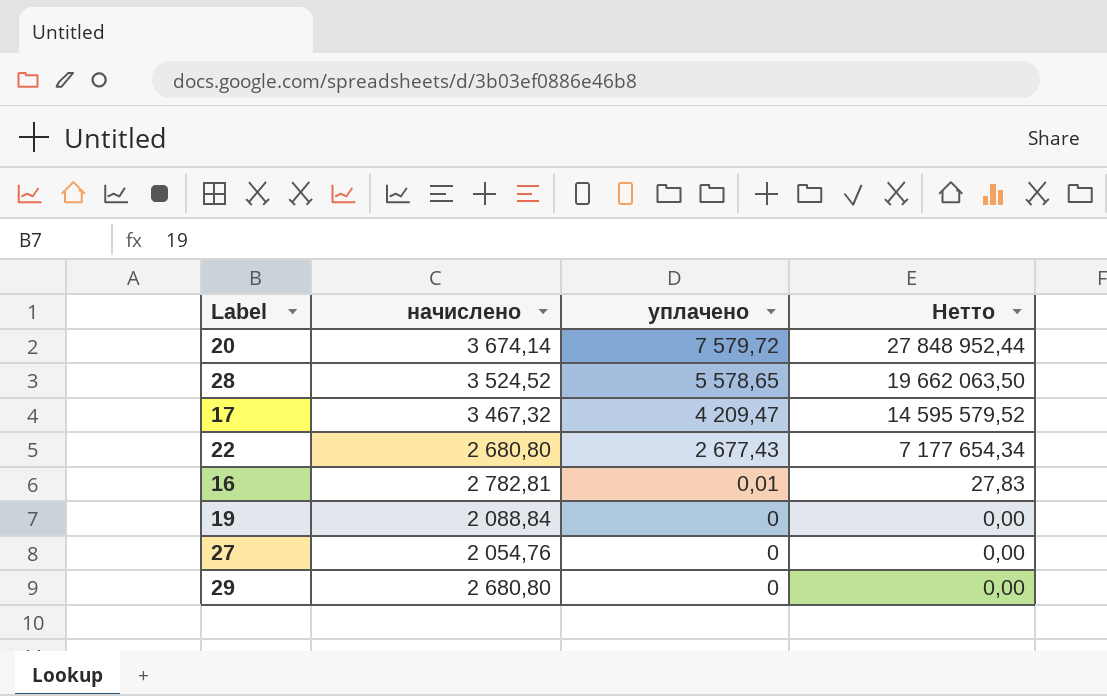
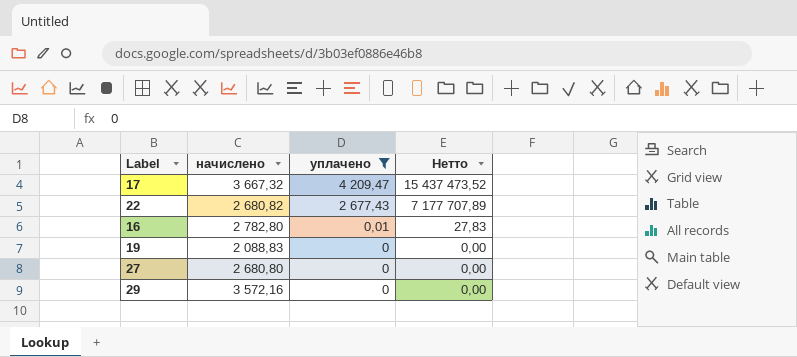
filter: none -> уплачено <= 4 209,47
17 | начислено: 3 467,32 -> 3 667,32
17 | Нетто: 14 595 579,52 -> 15 437 473,52
22 | начислено: 2 680,80 -> 2 680,82
22 | Нетто: 7 177 654,34 -> 7 177 707,89
16 | начислено: 2 782,81 -> 2 782,80
19 | начислено: 2 088,84 -> 2 088,83
27 | начислено: 2 054,76 -> 2 680,80
29 | начислено: 2 680,80 -> 3 572,16

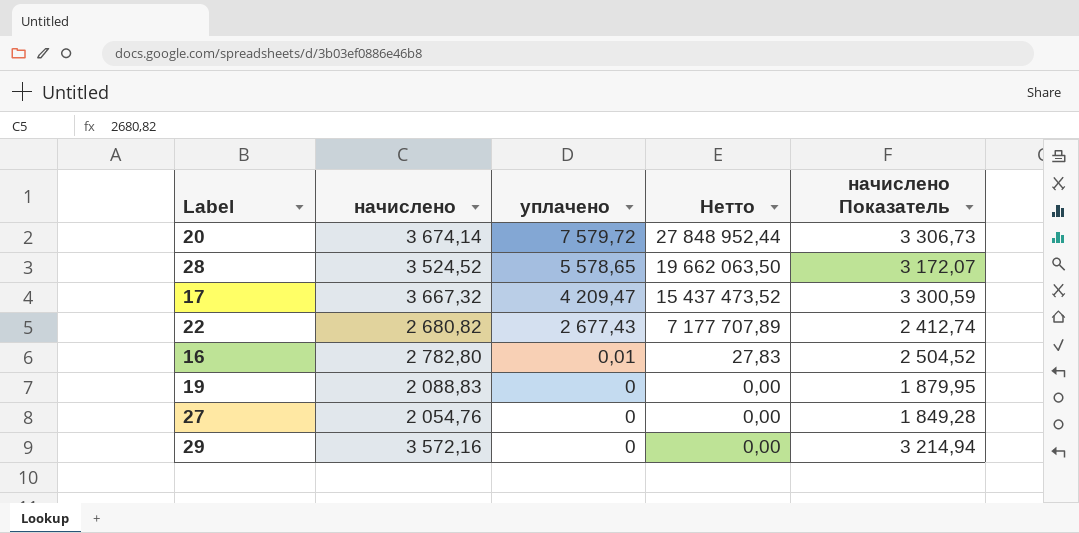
filter: уплачено <= 4 209,47 -> none
column начислено Показатель | formula: none -> [начислено] * 0,9
27 | начислено: 2 680,80 -> 2 054,76

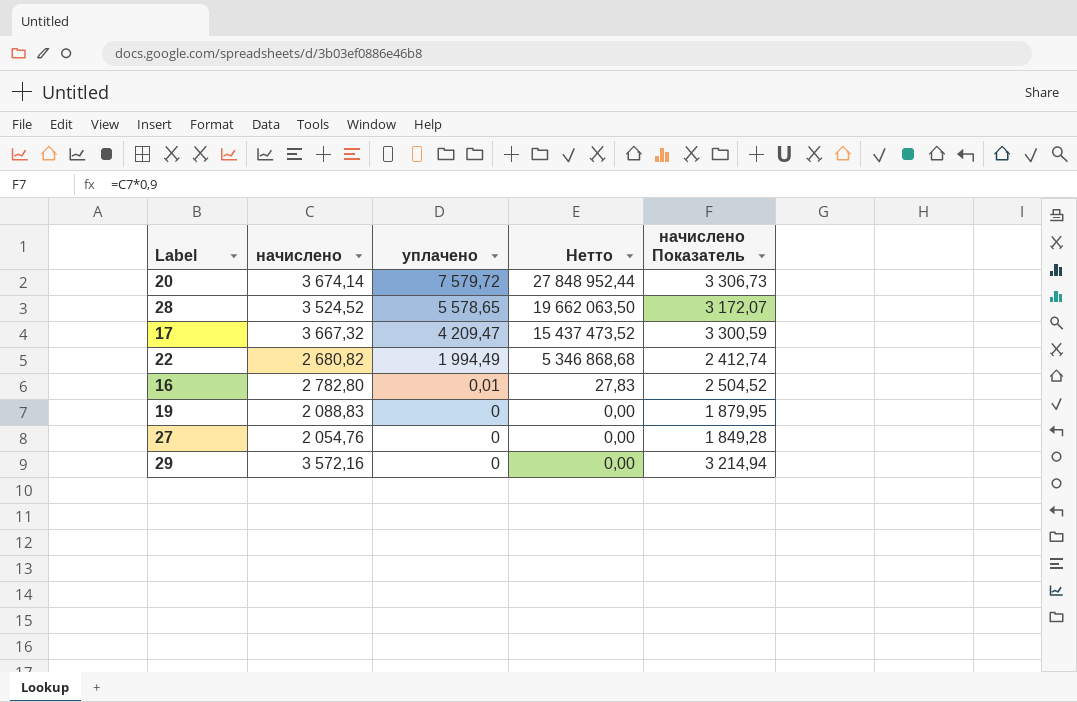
22 | уплачено: 2 677,43 -> 1 994,49
22 | Нетто: 7 177 707,89 -> 5 346 868,68

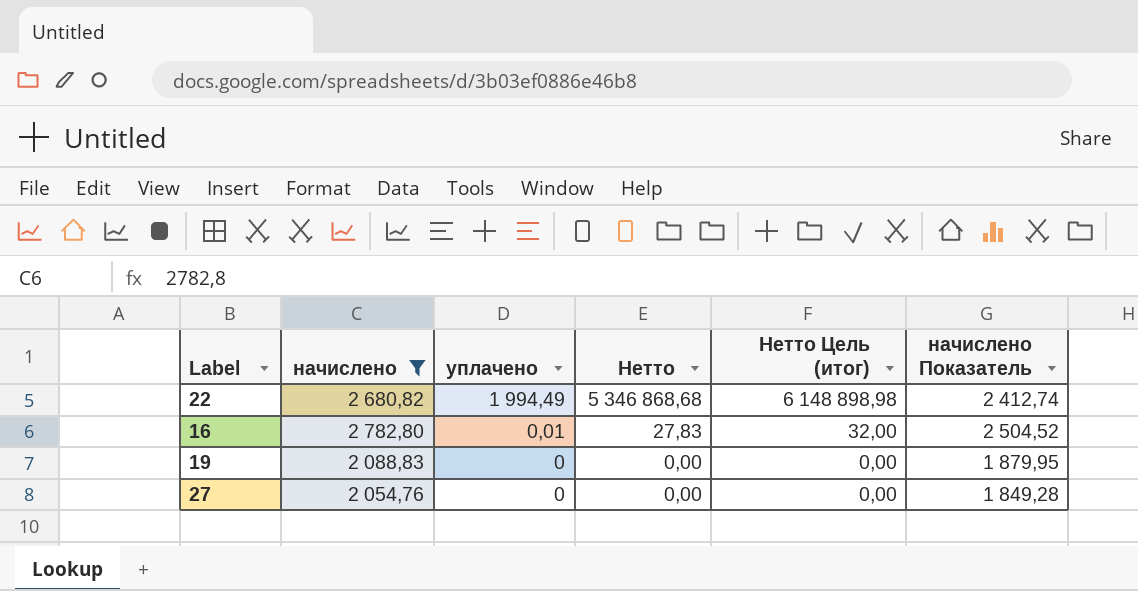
filter: none -> начислено <= 2 782,80
column Нетто Цель (итог) | formula: none -> [Нетто] * 1,15

